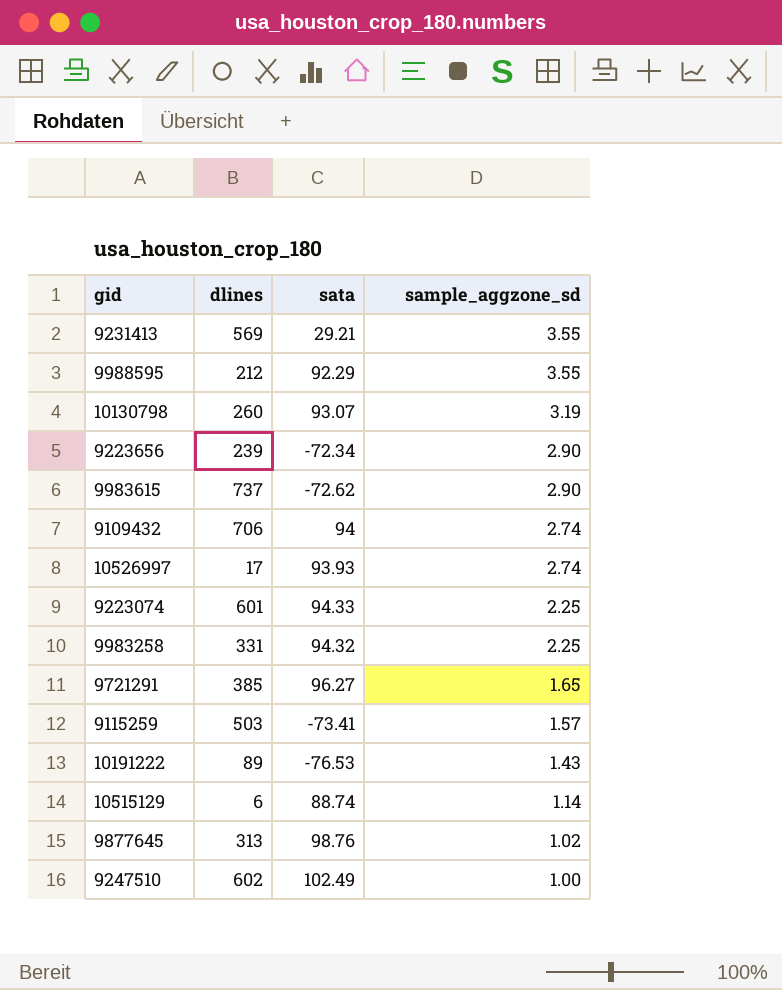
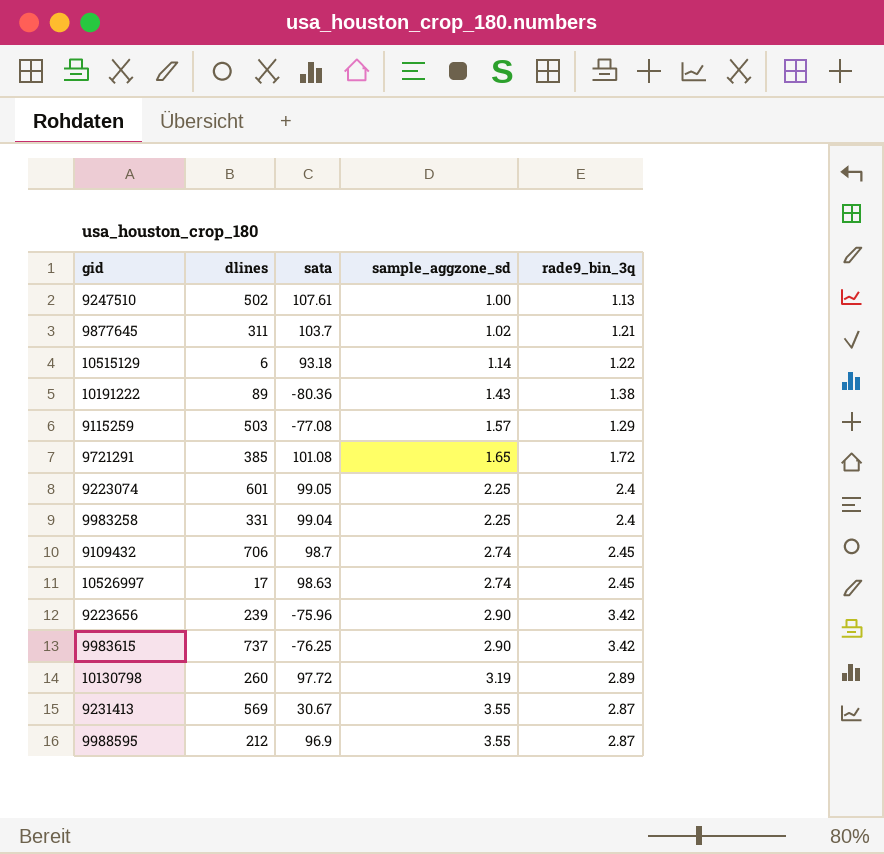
row order: sample_aggzone_sd descending -> sample_aggzone_sd ascending
column rade9_bin_3q | position: none -> 5
9247510 | dlines: 602 -> 502
9247510 | sata: 102.49 -> 107.61
9877645 | dlines: 313 -> 311
9877645 | sata: 98.76 -> 103.7
10515129 | sata: 88.74 -> 93.18
10191222 | sata: -76.53 -> -80.36
9115259 | sata: -73.41 -> -77.08
9721291 | sata: 96.27 -> 101.08
9223074 | sata: 94.33 -> 99.05
9983258 | sata: 94.32 -> 99.04
9109432 | sata: 94 -> 98.7
10526997 | sata: 93.93 -> 98.63
9223656 | sata: -72.34 -> -75.96
9983615 | sata: -72.62 -> -76.25
10130798 | sata: 93.07 -> 97.72
9231413 | sata: 29.21 -> 30.67
9988595 | sata: 92.29 -> 96.9

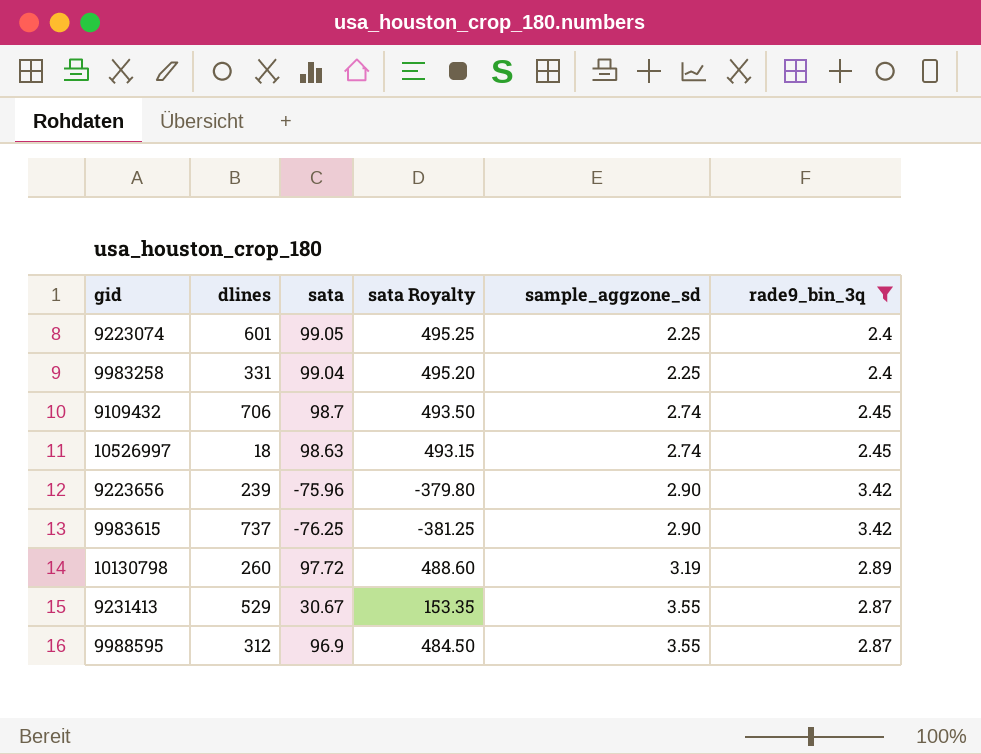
filter: none -> rade9_bin_3q >= 2.4
column sata Royalty | formula: none -> [sata] * 5
10526997 | dlines: 17 -> 18
9231413 | dlines: 569 -> 529
9988595 | dlines: 212 -> 312

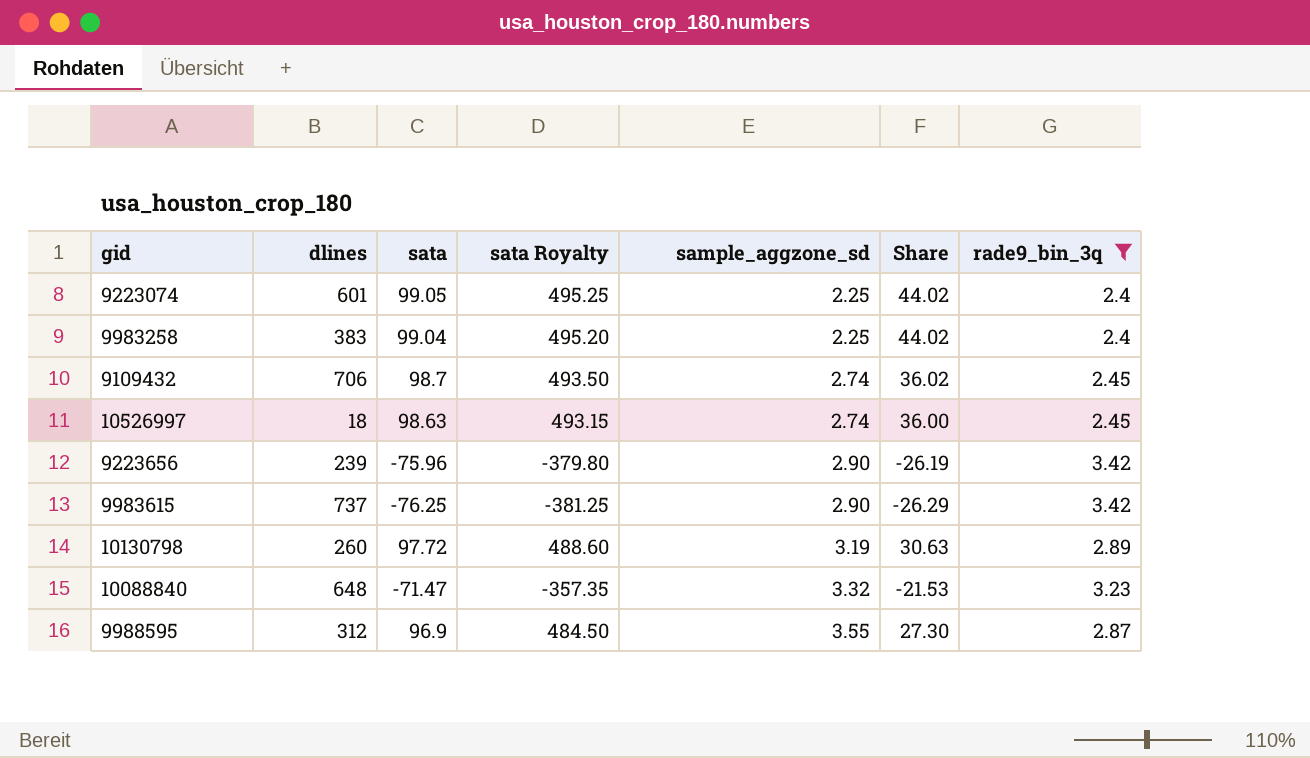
column Share | formula: none -> [sata] / [sample_aggzone_sd]
row 9231413: 529 | 30.67 | 153.35 | 3.55 | 2.87 -> none
9983258 | dlines: 331 -> 383
row 10088840: none -> 648 | -71.47 | -357.35 | 3.32 | -21.53 | 3.23

